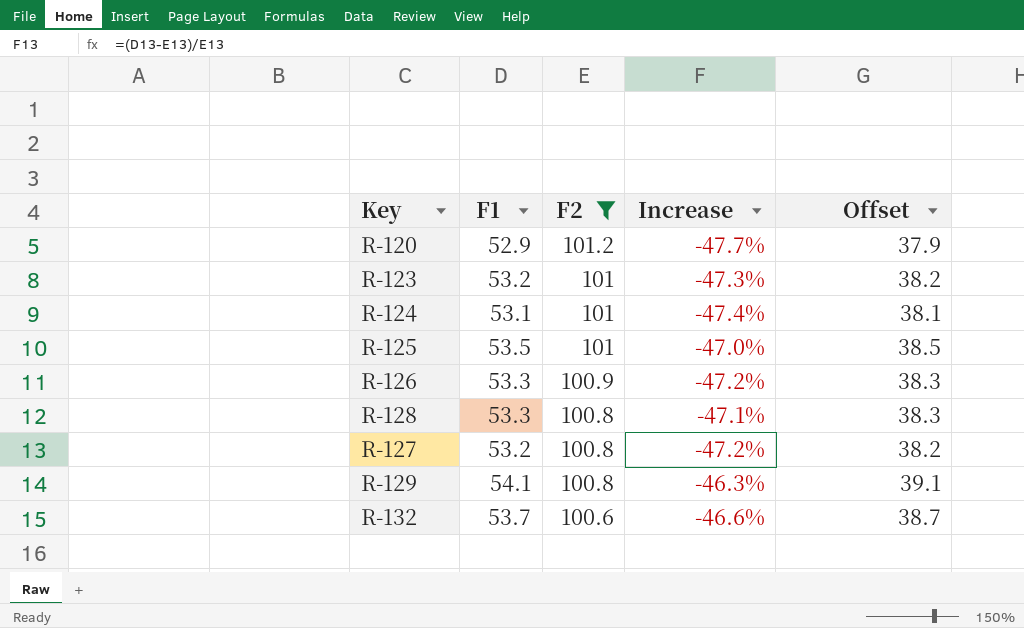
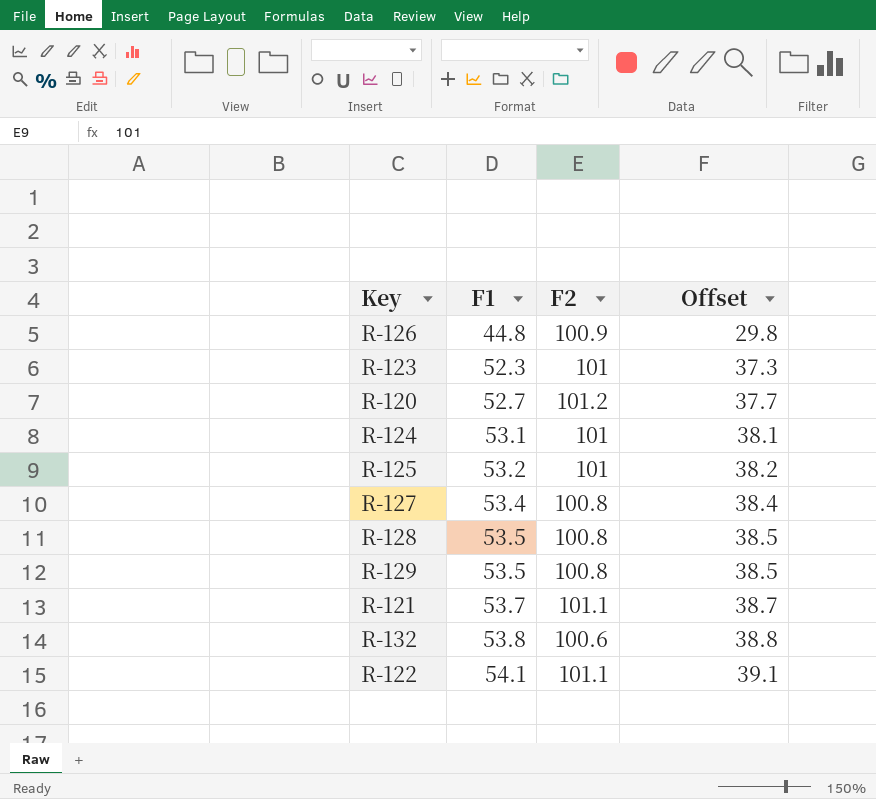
filter: F2 != 101.1 -> none
row order: F2 descending -> F1 ascending
column Increase | formula: ([F1] - [F2]) / [F2] -> none
R-126 | F1: 53.3 -> 44.8
R-126 | Offset: 38.3 -> 29.8
R-123 | F1: 53.2 -> 52.3
R-123 | Offset: 38.2 -> 37.3
R-120 | F1: 52.9 -> 52.7
R-120 | Offset: 37.9 -> 37.7
R-125 | F1: 53.5 -> 53.2
R-125 | Offset: 38.5 -> 38.2
R-127 | F1: 53.2 -> 53.4
R-127 | Offset: 38.2 -> 38.4
R-128 | F1: 53.3 -> 53.5
R-128 | Offset: 38.3 -> 38.5
R-129 | F1: 54.1 -> 53.5
R-129 | Offset: 39.1 -> 38.5
R-132 | F1: 53.7 -> 53.8
R-132 | Offset: 38.7 -> 38.8

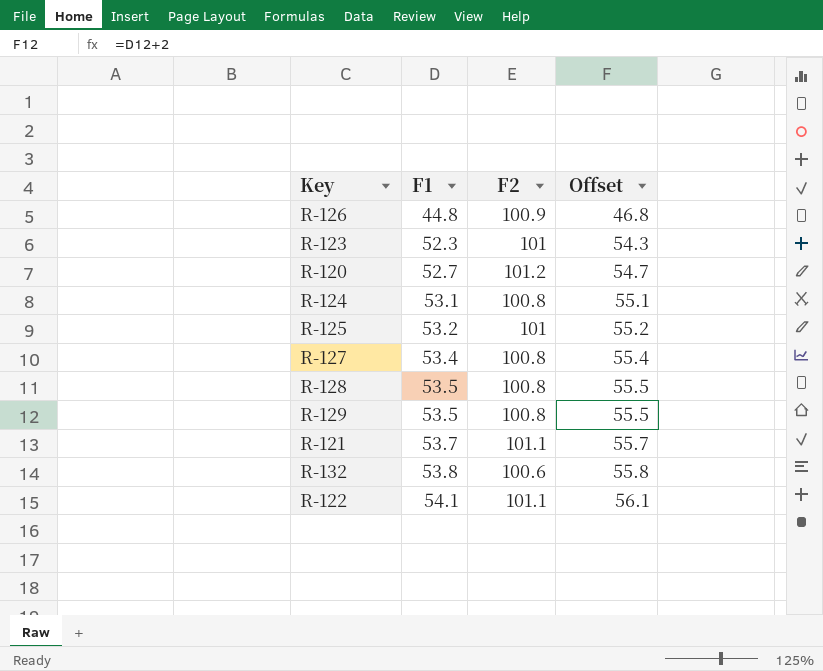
column Offset | formula: [F1] - 15 -> [F1] + 2
R-124 | F2: 101 -> 100.8

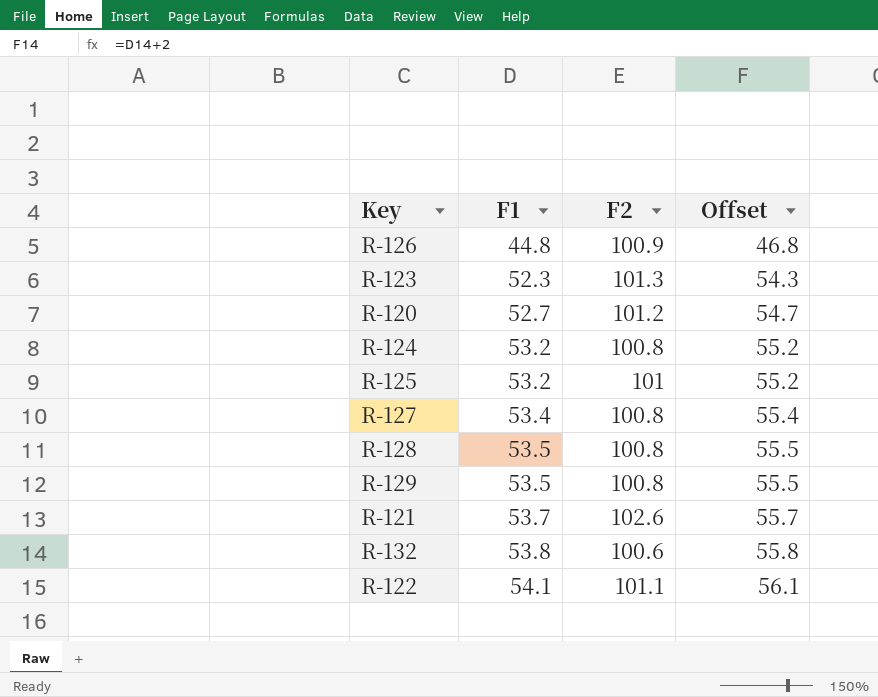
R-123 | F2: 101 -> 101.3
R-124 | F1: 53.1 -> 53.2
R-124 | Offset: 55.1 -> 55.2
R-121 | F2: 101.1 -> 102.6

